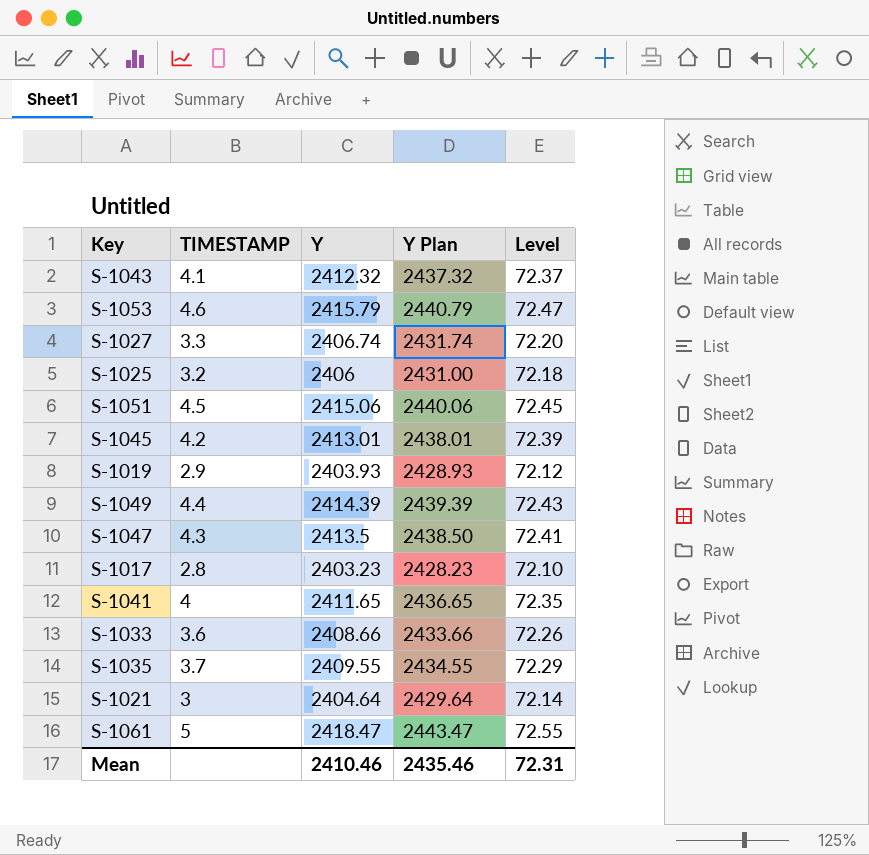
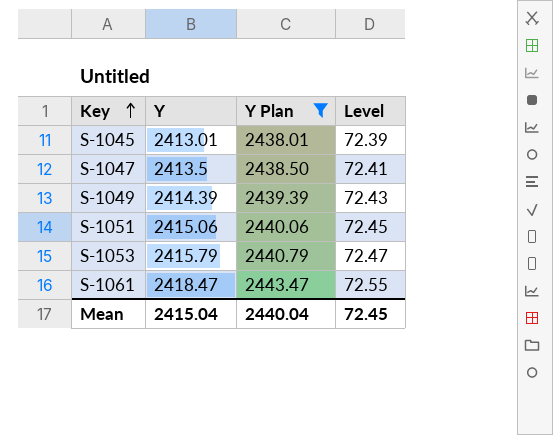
filter: none -> Y Plan >= 2438.01
row order: none -> Key ascending
column TIMESTAMP | position: 2 -> none
Mean | Y: 2410.46 -> 2415.04
Mean | Y Plan: 2435.46 -> 2440.04
Mean | Level: 72.31 -> 72.45

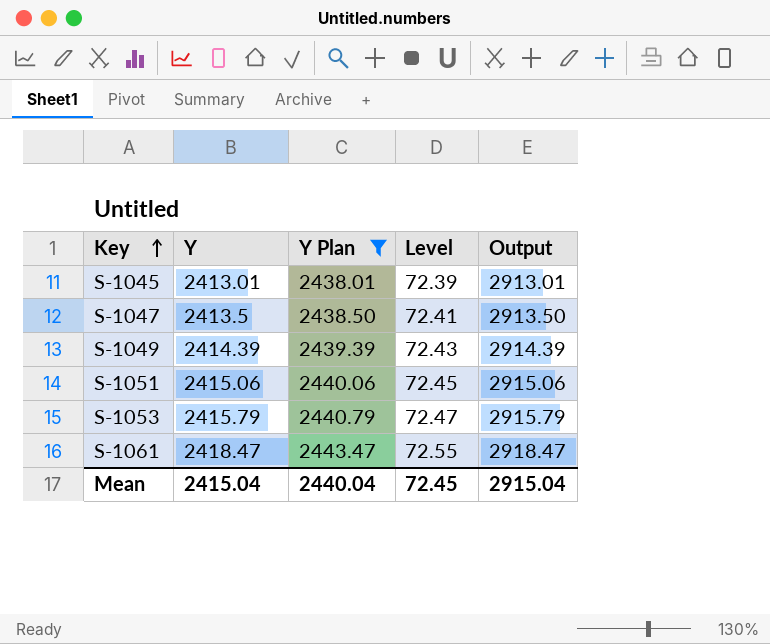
column Output | formula: none -> [Y] + 500

